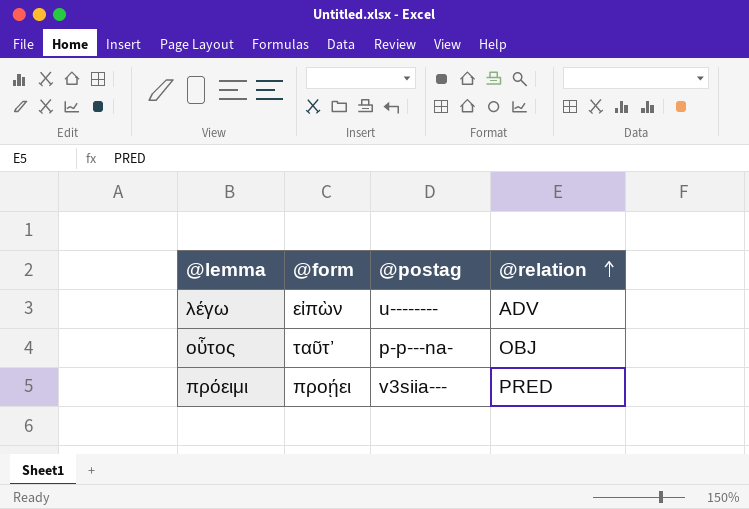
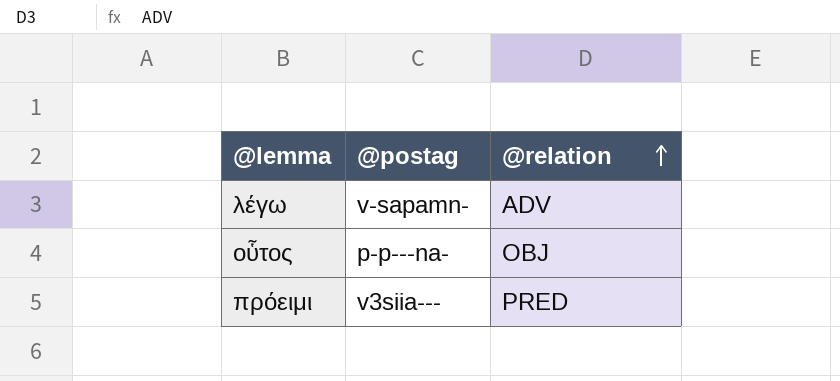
column @form | position: 2 -> none
λέγω | @postag: u-------- -> v-sapamn-

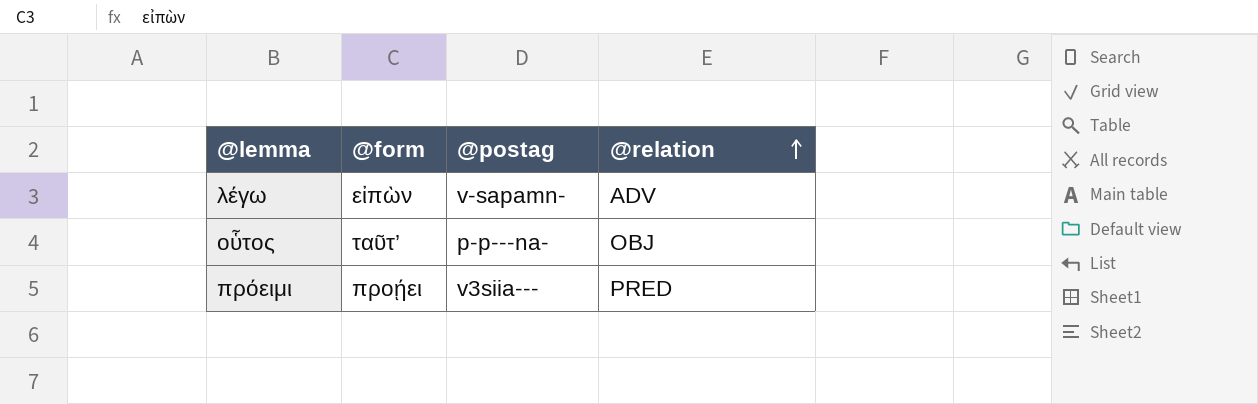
column @form | position: none -> 2

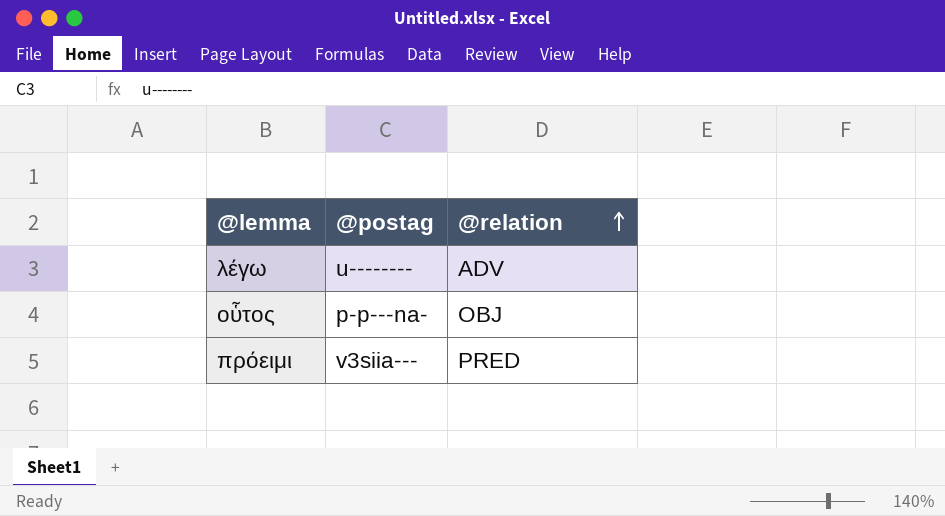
column @form | position: 2 -> none
λέγω | @postag: v-sapamn- -> u--------

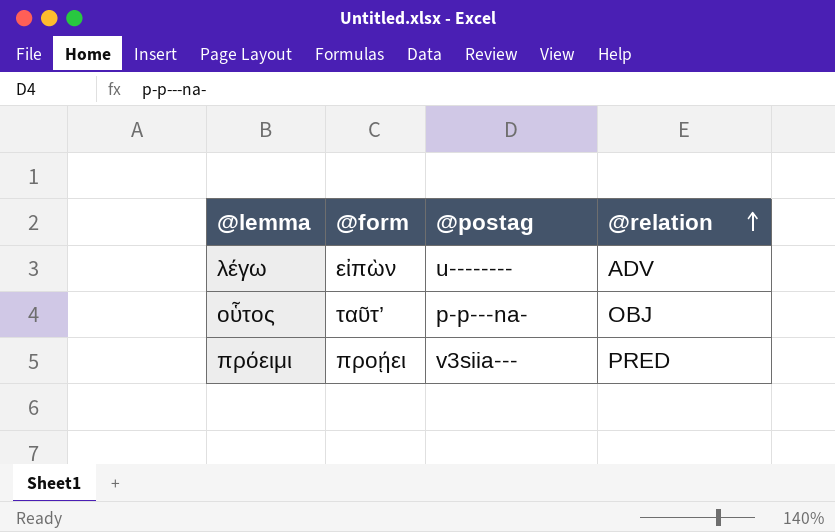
column @form | position: none -> 2

